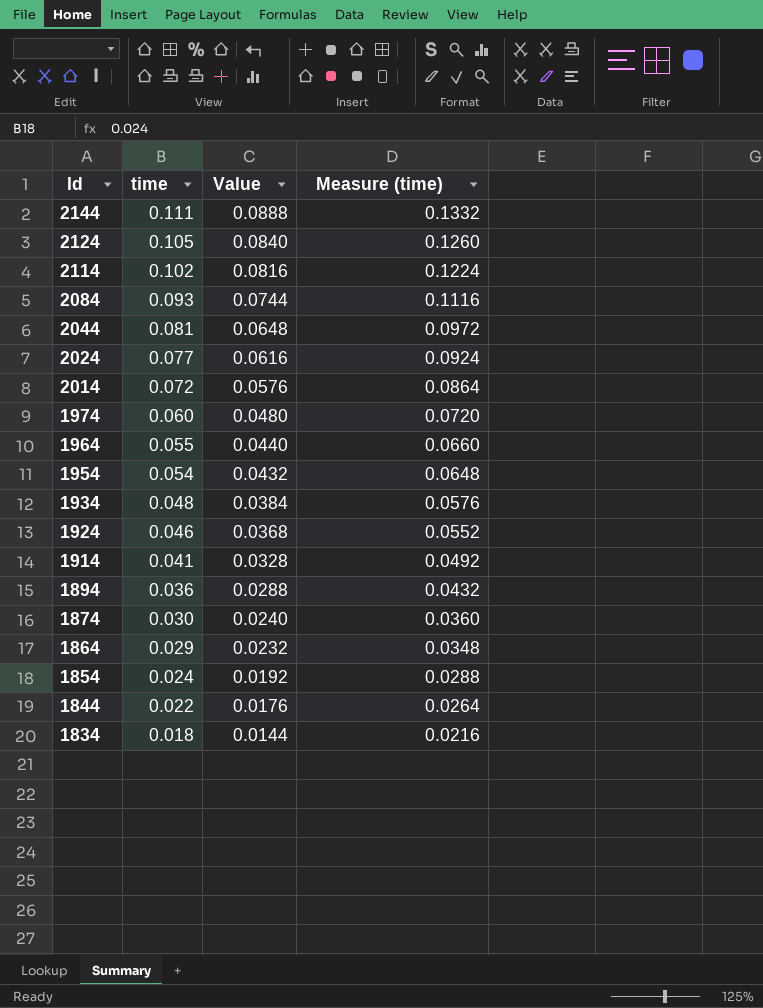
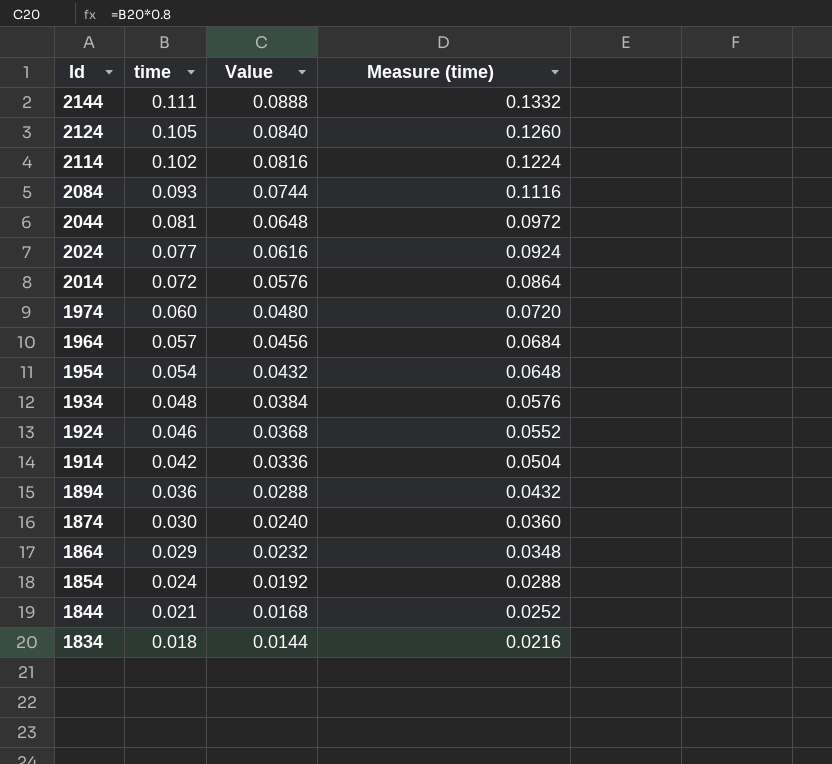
1964 | time: 0.055 -> 0.057
1964 | Value: 0.0440 -> 0.0456
1964 | Measure (time): 0.0660 -> 0.0684
1914 | time: 0.041 -> 0.042
1914 | Value: 0.0328 -> 0.0336
1914 | Measure (time): 0.0492 -> 0.0504
1844 | time: 0.022 -> 0.021
1844 | Value: 0.0176 -> 0.0168
1844 | Measure (time): 0.0264 -> 0.0252

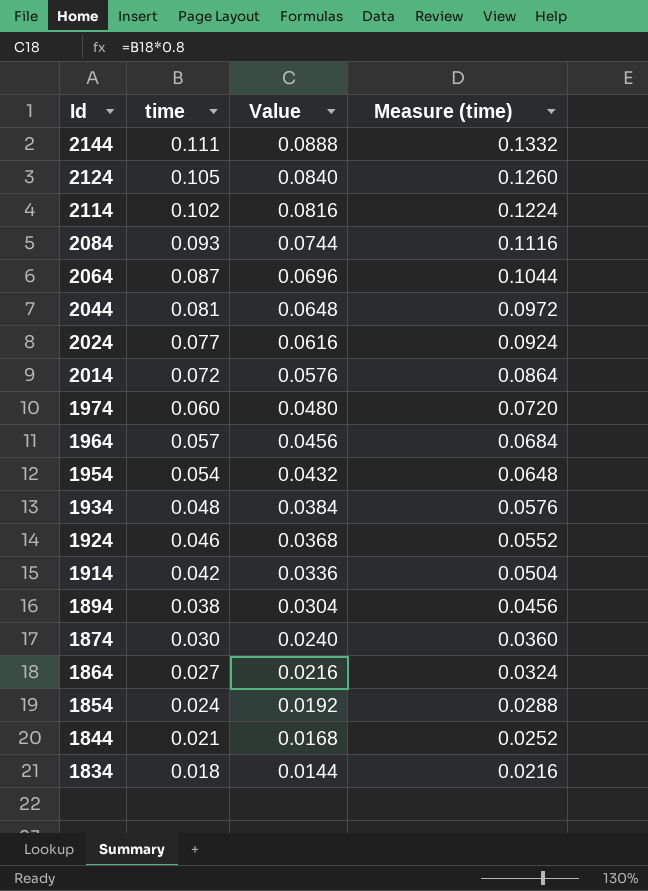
row 2064: none -> 0.087 | 0.0696 | 0.1044
1894 | time: 0.036 -> 0.038
1894 | Value: 0.0288 -> 0.0304
1894 | Measure (time): 0.0432 -> 0.0456
1864 | time: 0.029 -> 0.027
1864 | Value: 0.0232 -> 0.0216
1864 | Measure (time): 0.0348 -> 0.0324

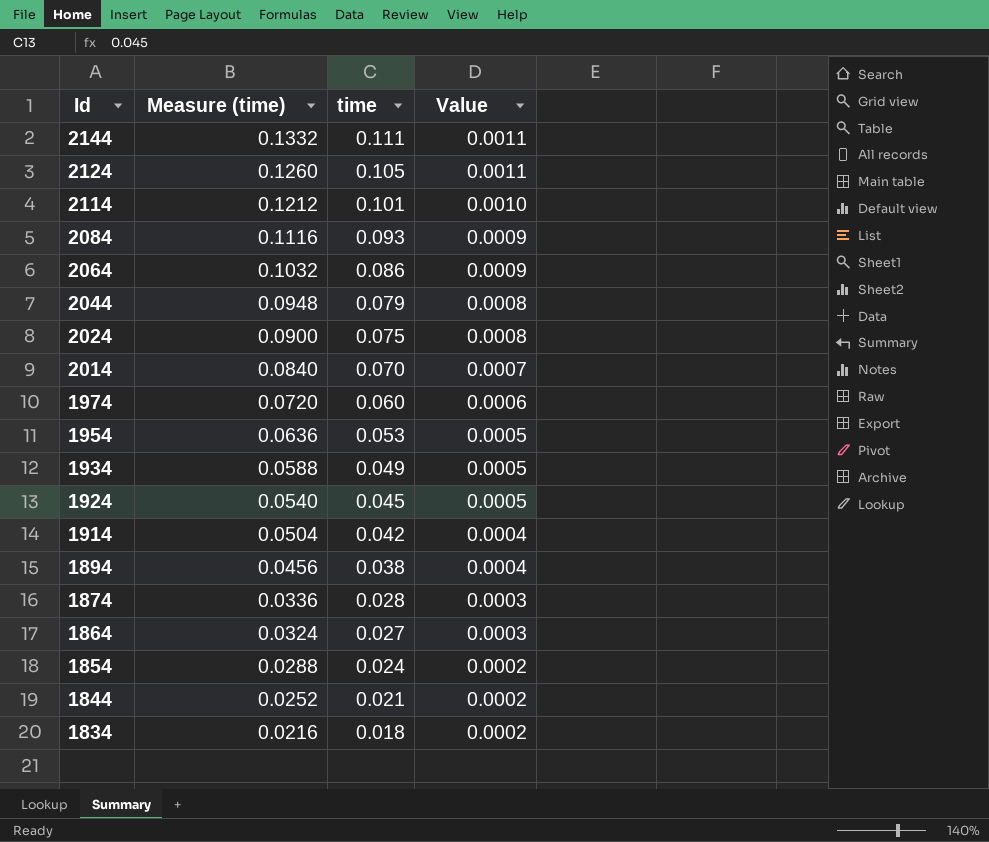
column Measure (time) | position: 4 -> 2
column Value | formula: [time] * 0.8 -> [time] * 0.01
row 1964: 0.057 | 0.0456 | 0.0684 -> none
2114 | Measure (time): 0.1224 -> 0.1212
2114 | time: 0.102 -> 0.101
2064 | Measure (time): 0.1044 -> 0.1032
2064 | time: 0.087 -> 0.086
2044 | Measure (time): 0.0972 -> 0.0948
2044 | time: 0.081 -> 0.079
2024 | Measure (time): 0.0924 -> 0.0900
2024 | time: 0.077 -> 0.075
2014 | Measure (time): 0.0864 -> 0.0840
2014 | time: 0.072 -> 0.070
1954 | Measure (time): 0.0648 -> 0.0636
1954 | time: 0.054 -> 0.053
1934 | Measure (time): 0.0576 -> 0.0588
1934 | time: 0.048 -> 0.049
1924 | Measure (time): 0.0552 -> 0.0540
1924 | time: 0.046 -> 0.045
1874 | Measure (time): 0.0360 -> 0.0336
1874 | time: 0.030 -> 0.028

